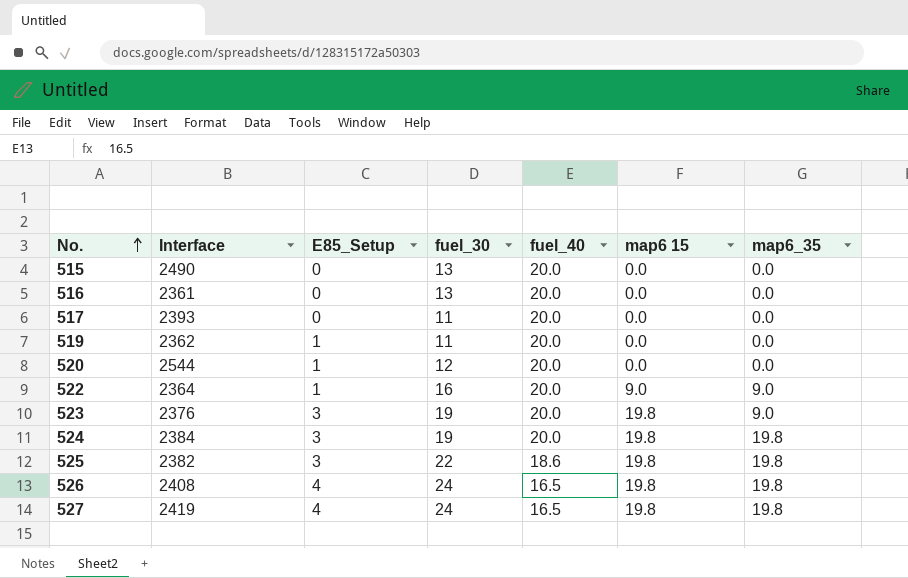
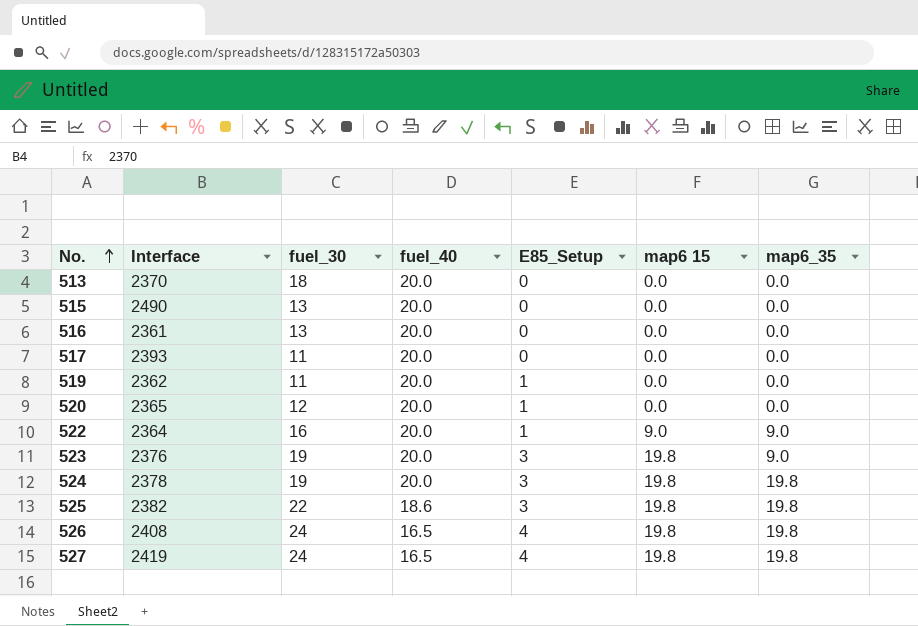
column E85_Setup | position: 3 -> 5
row 513: none -> 2370 | 18 | 20.0 | 0 | 0.0 | 0.0
520 | Interface: 2544 -> 2365
524 | Interface: 2384 -> 2378

